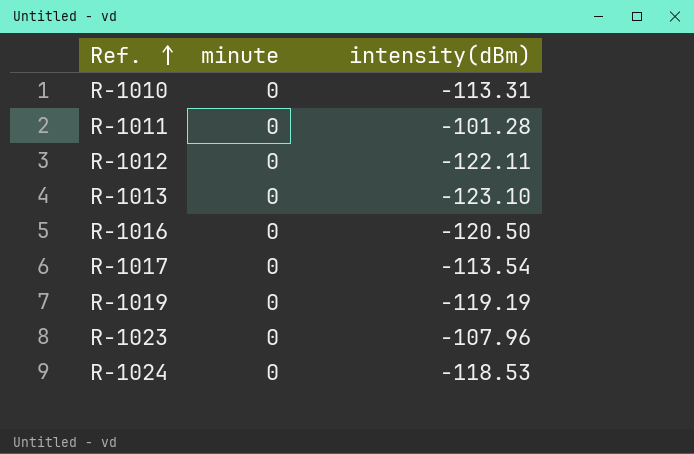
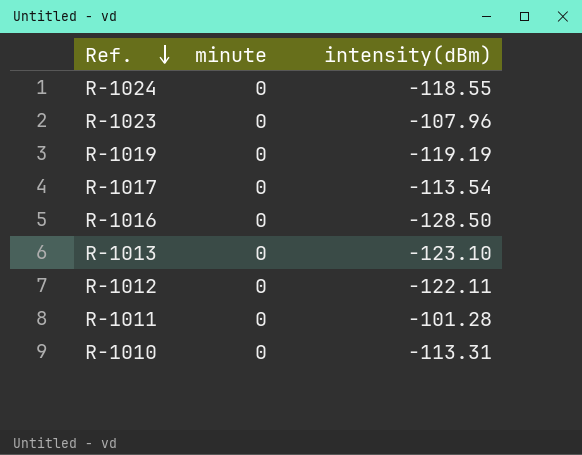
row order: Ref. ascending -> Ref. descending
R-1024 | intensity(dBm): -118.53 -> -118.55
R-1016 | intensity(dBm): -120.50 -> -128.50

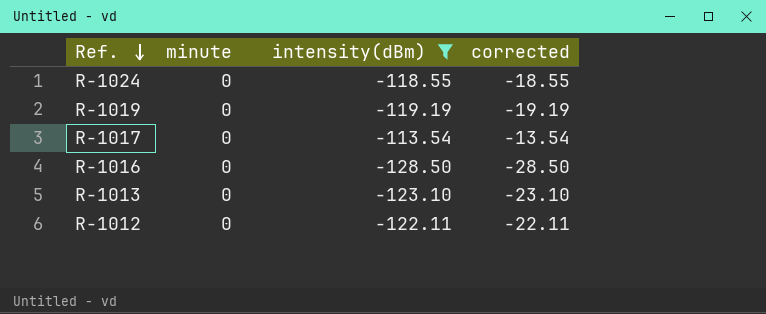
filter: none -> intensity(dBm) <= -113.54
column corrected | formula: none -> [intensity(dBm)] + 100

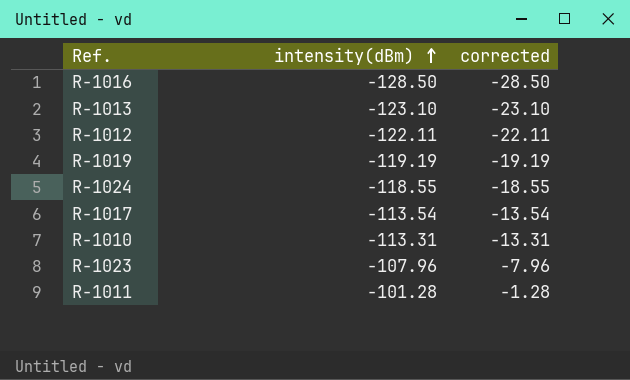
filter: intensity(dBm) <= -113.54 -> none
row order: Ref. descending -> intensity(dBm) ascending
column minute | position: 2 -> none

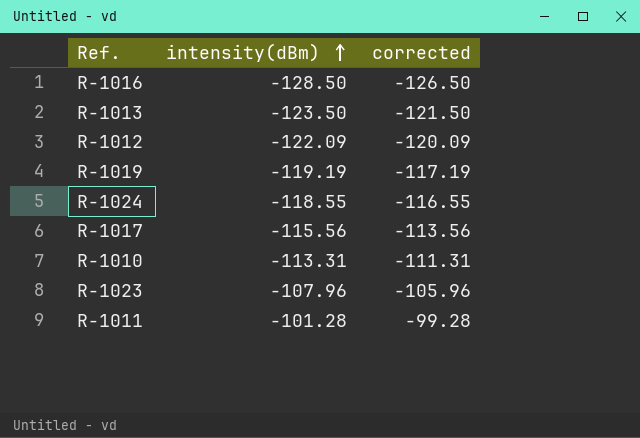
column corrected | formula: [intensity(dBm)] + 100 -> [intensity(dBm)] + 2
R-1013 | intensity(dBm): -123.10 -> -123.50
R-1012 | intensity(dBm): -122.11 -> -122.09
R-1017 | intensity(dBm): -113.54 -> -115.56

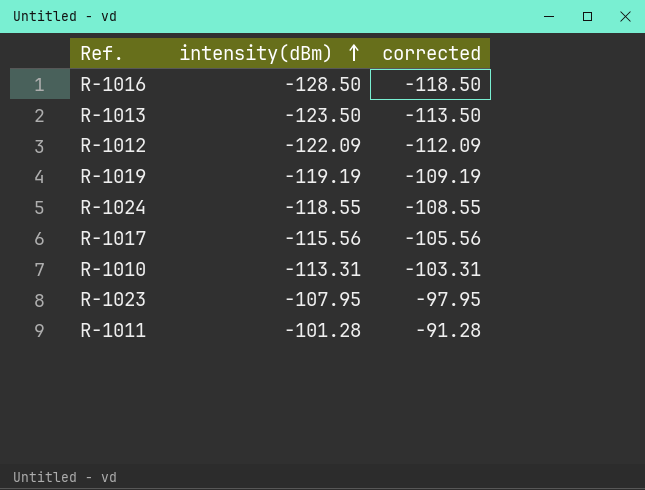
column corrected | formula: [intensity(dBm)] + 2 -> [intensity(dBm)] + 10
R-1023 | intensity(dBm): -107.96 -> -107.95

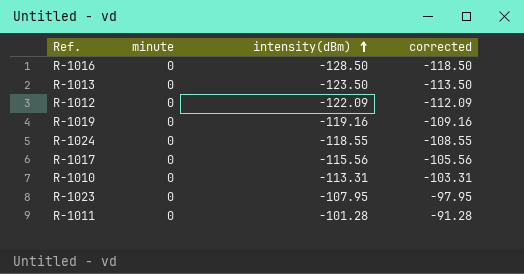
column minute | position: none -> 2
R-1019 | intensity(dBm): -119.19 -> -119.16
R-1019 | corrected: -109.19 -> -109.16

